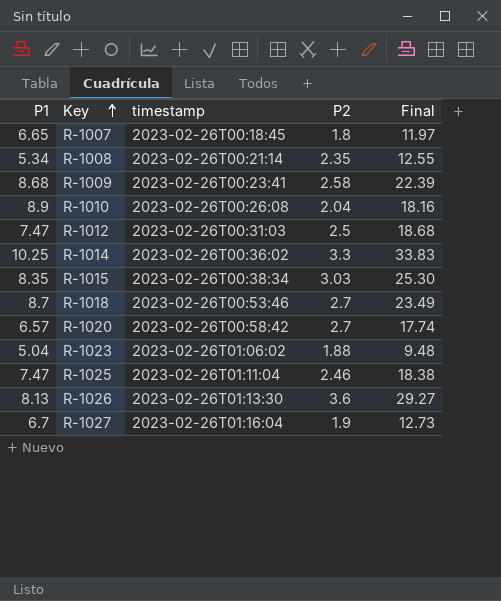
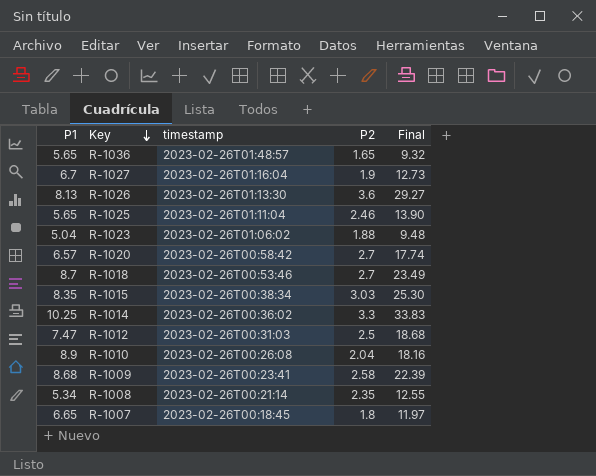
row order: Key ascending -> Key descending
row R-1036: none -> 5.65 | 2023-02-26T01:48:57 | 1.65 | 9.32
R-1025 | P1: 7.47 -> 5.65
R-1025 | Final: 18.38 -> 13.90

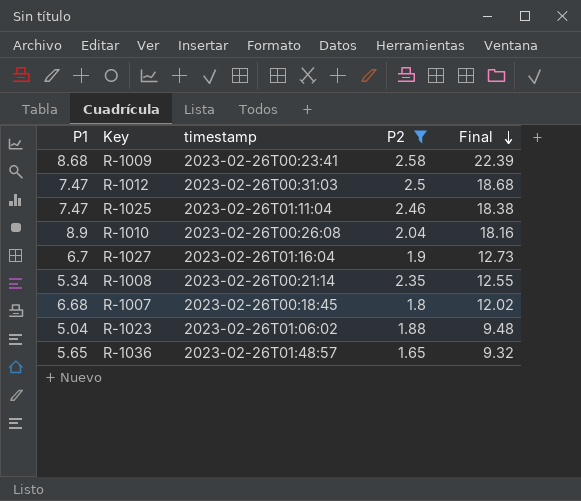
filter: none -> P2 <= 2.58
row order: Key descending -> Final descending
R-1025 | P1: 5.65 -> 7.47
R-1025 | Final: 13.90 -> 18.38
R-1007 | P1: 6.65 -> 6.68
R-1007 | Final: 11.97 -> 12.02

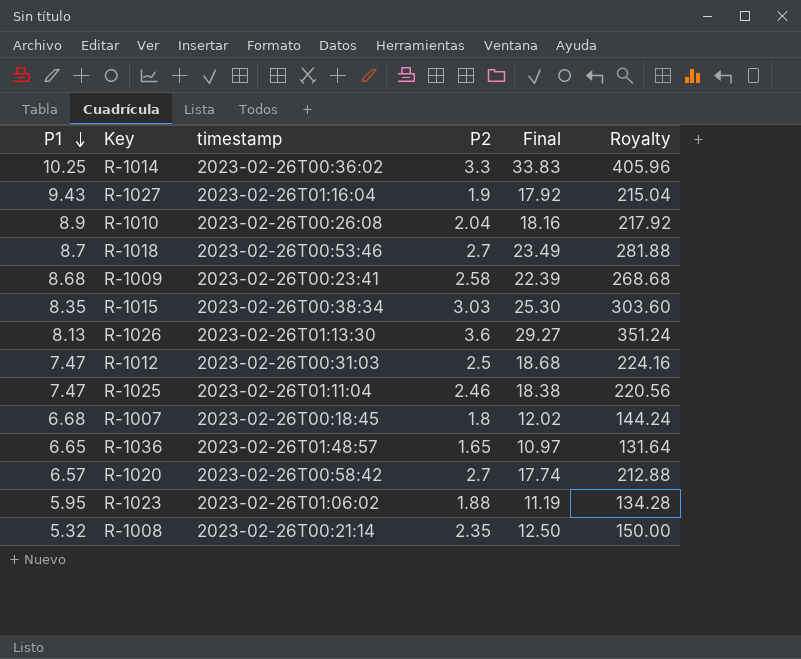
filter: P2 <= 2.58 -> none
row order: Final descending -> P1 descending
column Royalty | formula: none -> [Final] * 12
R-1027 | P1: 6.7 -> 9.43
R-1027 | Final: 12.73 -> 17.92
R-1036 | P1: 5.65 -> 6.65
R-1036 | Final: 9.32 -> 10.97
R-1023 | P1: 5.04 -> 5.95
R-1023 | Final: 9.48 -> 11.19
R-1008 | P1: 5.34 -> 5.32
R-1008 | Final: 12.55 -> 12.50

